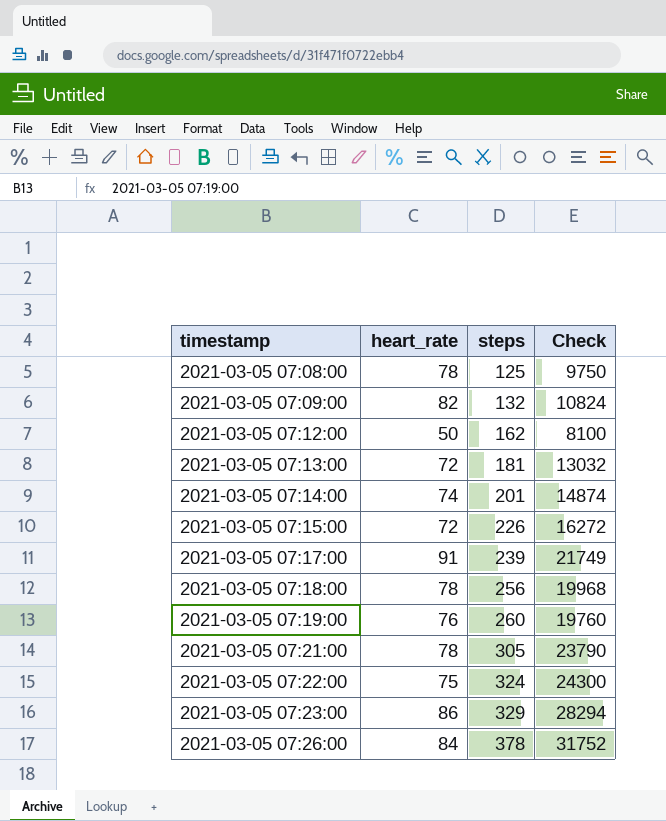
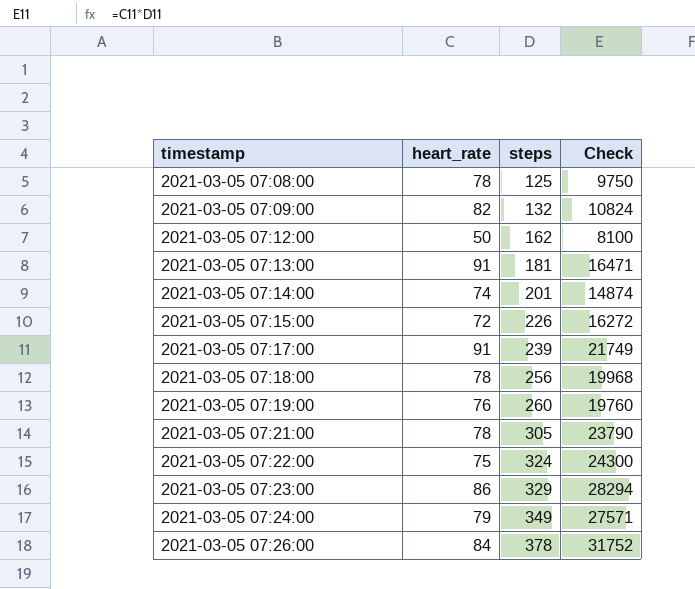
2021-03-05 07:13:00 | heart_rate: 72 -> 91
2021-03-05 07:13:00 | Check: 13032 -> 16471
row 2021-03-05 07:24:00: none -> 79 | 349 | 27571

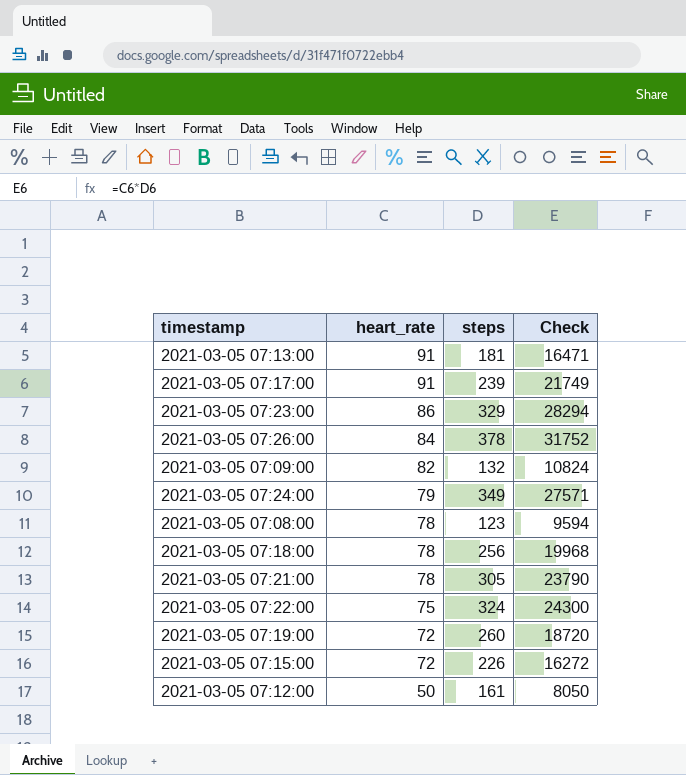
row order: timestamp ascending -> heart_rate descending
row 2021-03-05 07:14:00: 74 | 201 | 14874 -> none
2021-03-05 07:08:00 | steps: 125 -> 123
2021-03-05 07:08:00 | Check: 9750 -> 9594
2021-03-05 07:19:00 | heart_rate: 76 -> 72
2021-03-05 07:19:00 | Check: 19760 -> 18720
2021-03-05 07:12:00 | steps: 162 -> 161
2021-03-05 07:12:00 | Check: 8100 -> 8050

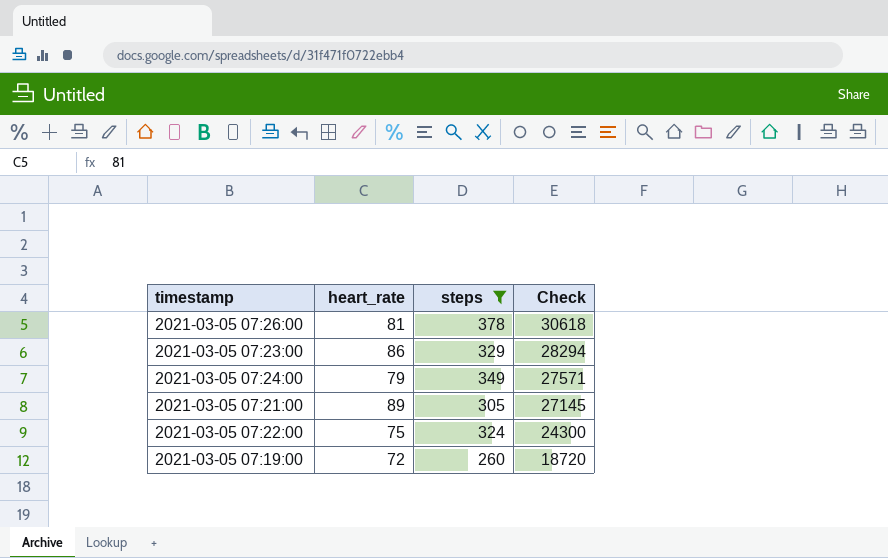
filter: none -> steps >= 260
row order: heart_rate descending -> Check descending
2021-03-05 07:26:00 | heart_rate: 84 -> 81
2021-03-05 07:26:00 | Check: 31752 -> 30618
2021-03-05 07:21:00 | heart_rate: 78 -> 89
2021-03-05 07:21:00 | Check: 23790 -> 27145

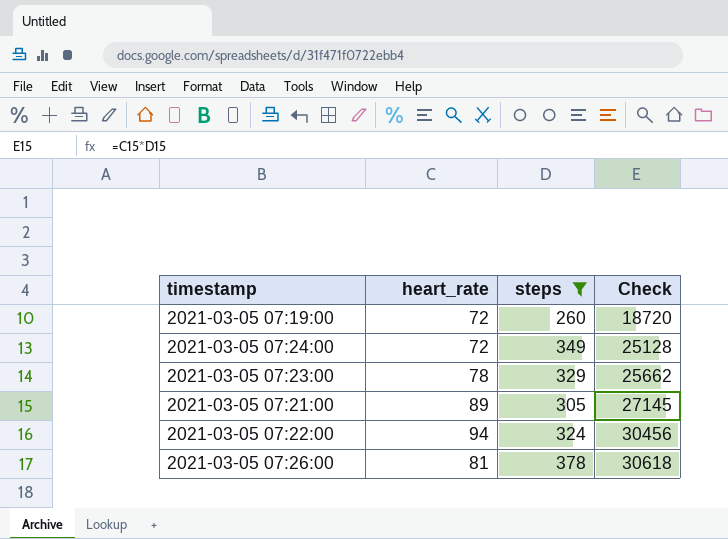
row order: Check descending -> Check ascending
2021-03-05 07:24:00 | heart_rate: 79 -> 72
2021-03-05 07:24:00 | Check: 27571 -> 25128
2021-03-05 07:23:00 | heart_rate: 86 -> 78
2021-03-05 07:23:00 | Check: 28294 -> 25662
2021-03-05 07:22:00 | heart_rate: 75 -> 94
2021-03-05 07:22:00 | Check: 24300 -> 30456

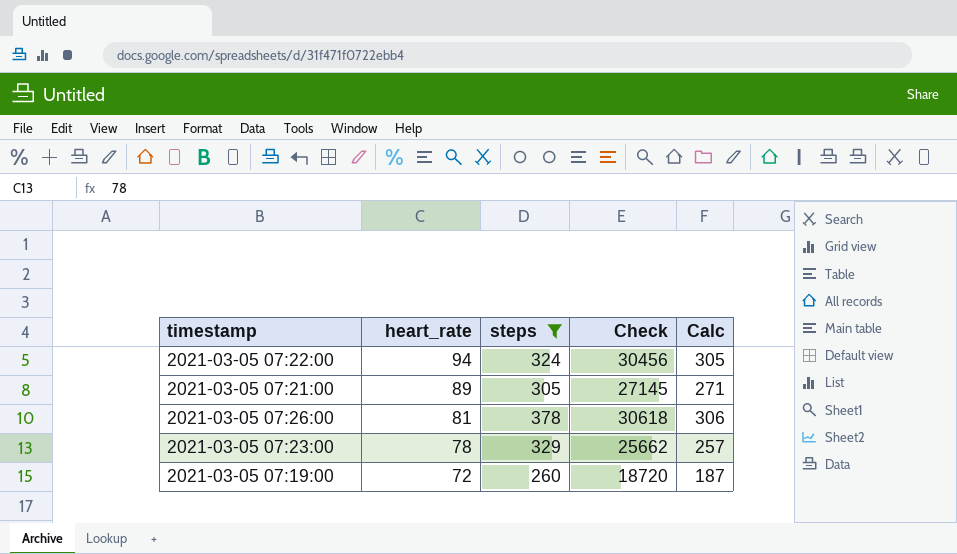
row order: Check ascending -> heart_rate descending
column Calc | formula: none -> [Check] * 0.01
row 2021-03-05 07:24:00: 72 | 349 | 25128 -> none

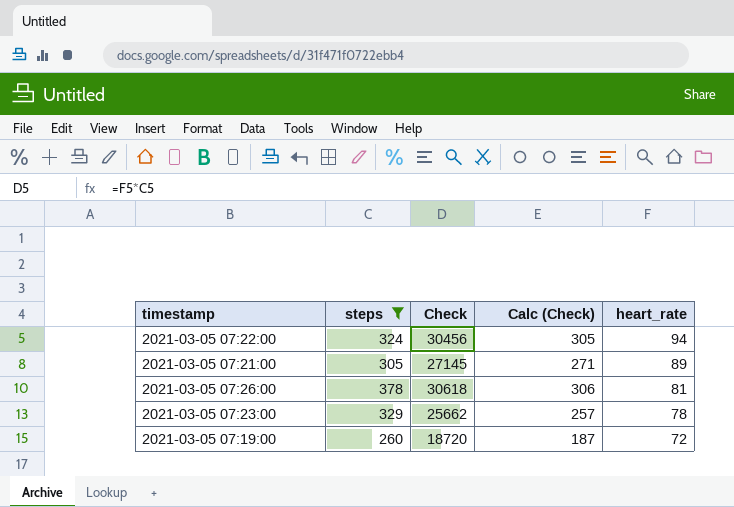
column name: Calc -> Calc (Check)
column heart_rate | position: 2 -> 5

